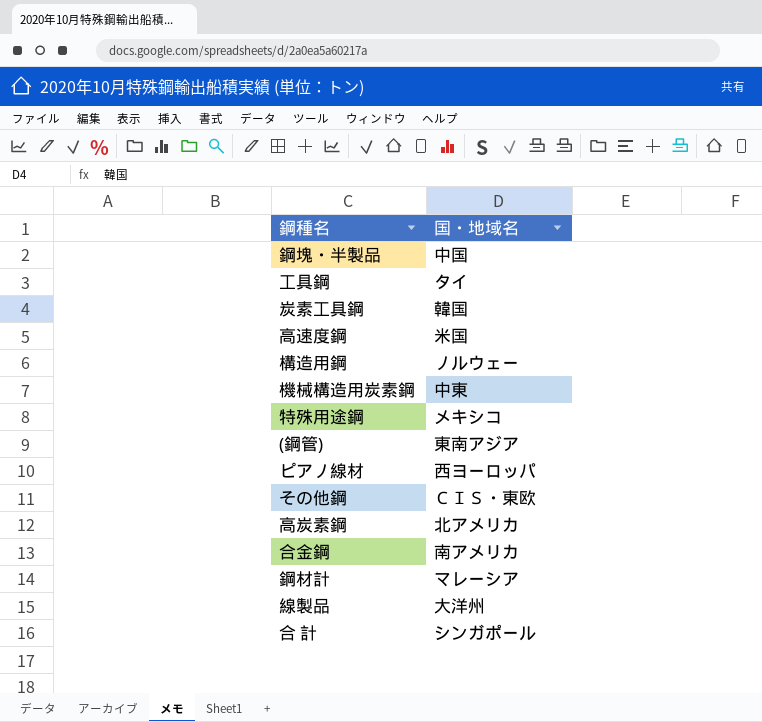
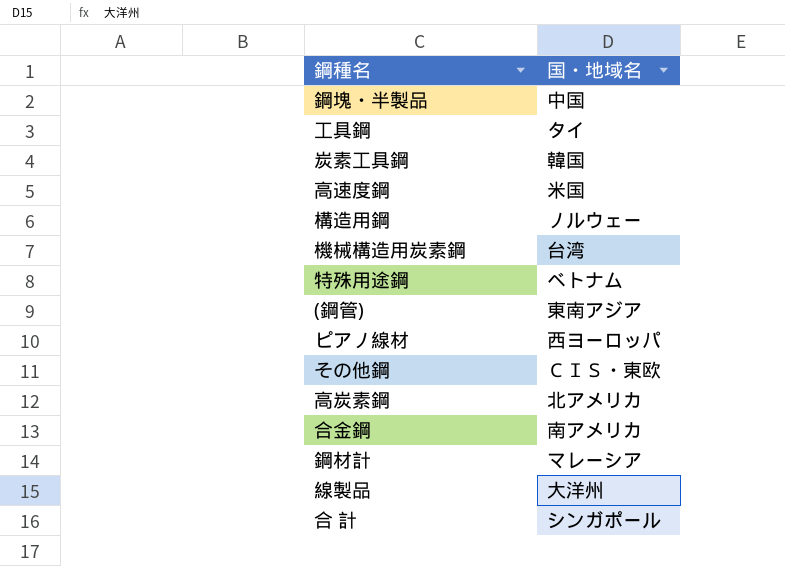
機械構造用炭素鋼 | 国・地域名: 中東 -> 台湾
特殊用途鋼 | 国・地域名: メキシコ -> ベトナム

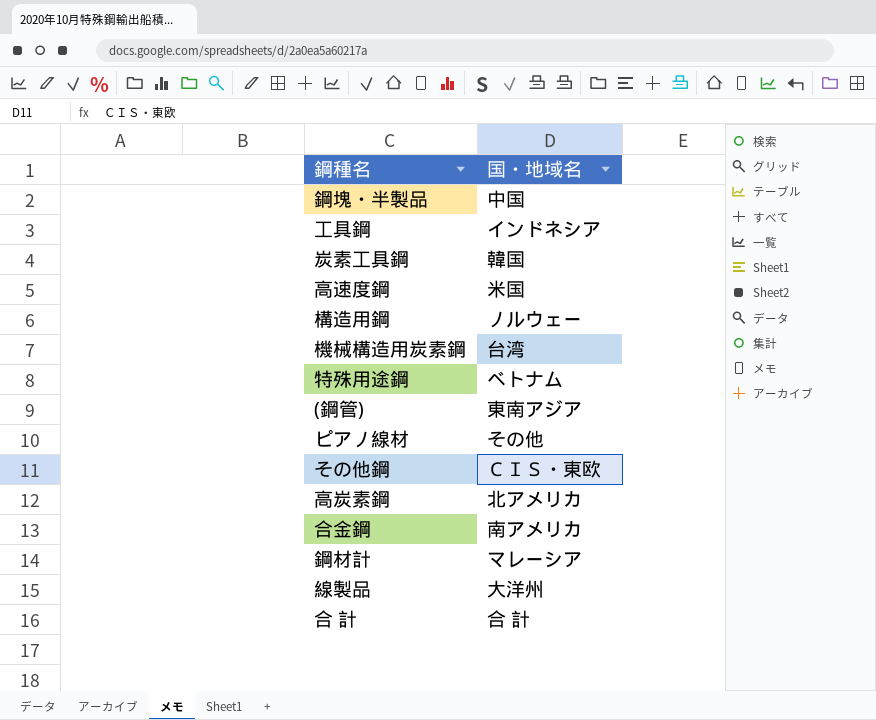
工具鋼 | 国・地域名: タイ -> インドネシア
ピアノ線材 | 国・地域名: 西ヨーロッパ -> その他
合 計 | 国・地域名: シンガポール -> 合 計

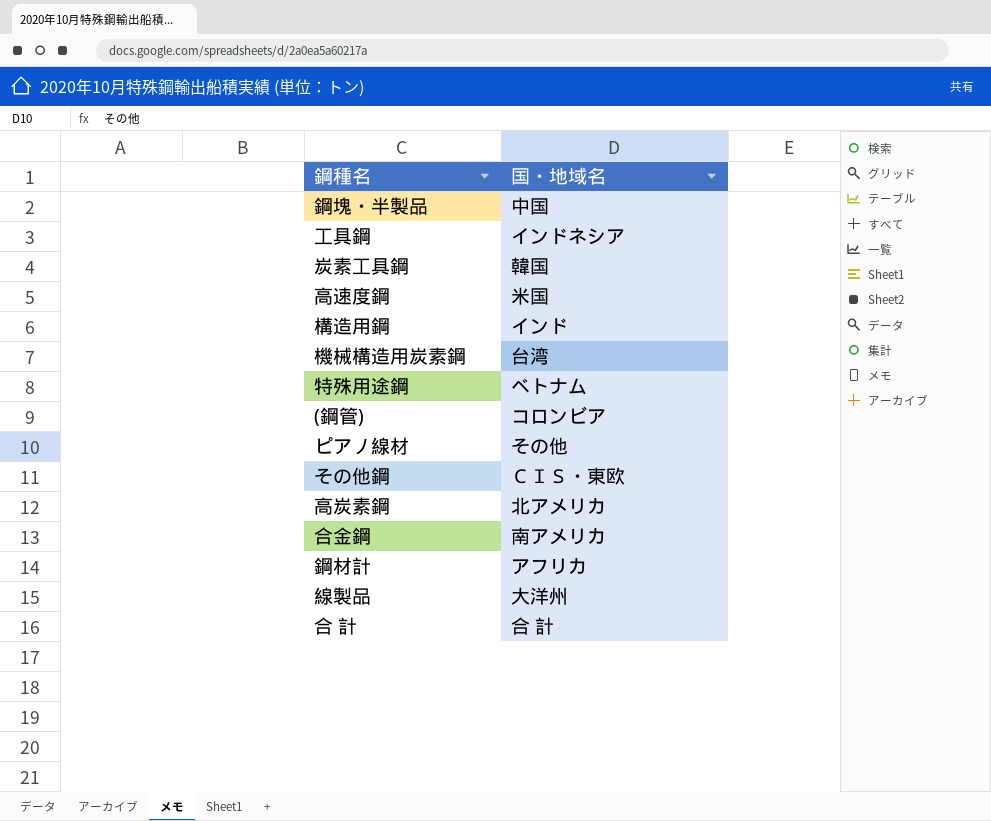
構造用鋼 | 国・地域名: ノルウェー -> インド
(鋼管) | 国・地域名: 東南アジア -> コロンビア
鋼材計 | 国・地域名: マレーシア -> アフリカ

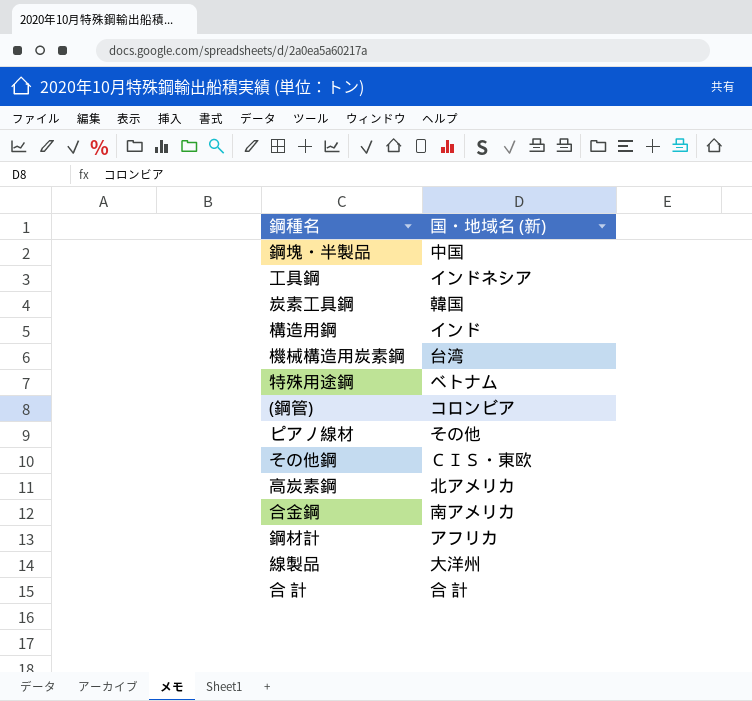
column name: 国・地域名 -> 国・地域名 (新)
row 高速度鋼: 米国 -> none

